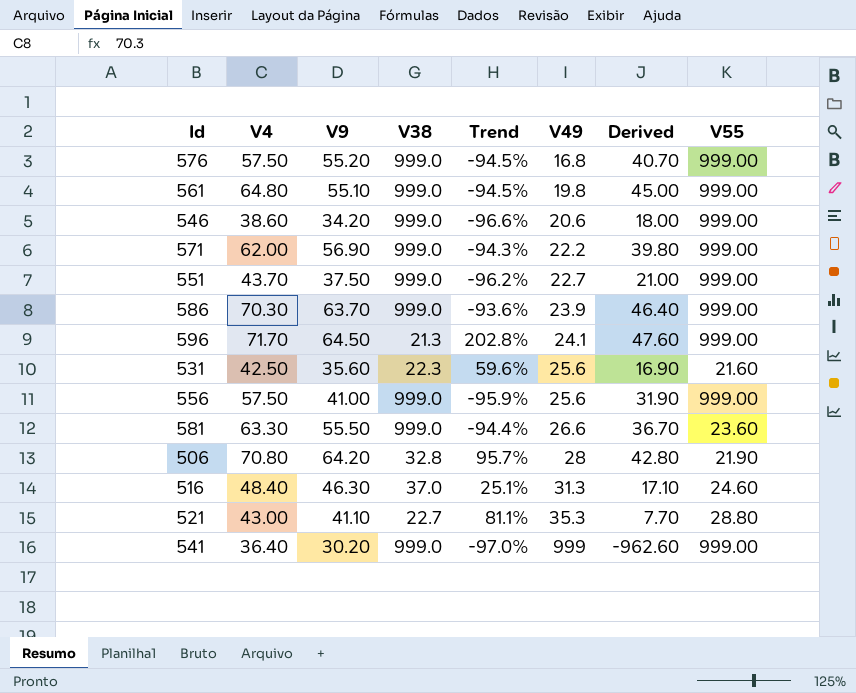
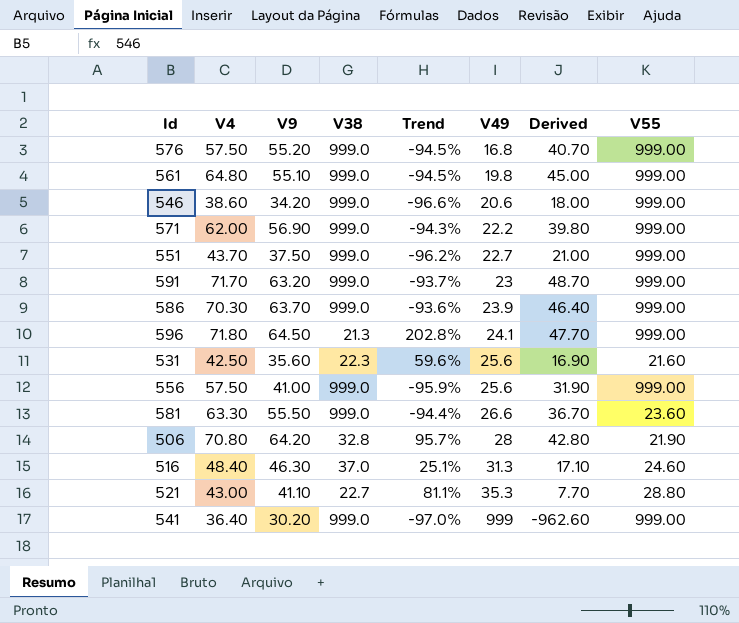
row 591: none -> 71.70 | 63.20 | 999.0 | -93.7% | 23 | 48.70 | 999.00
596 | V4: 71.70 -> 71.80
596 | Derived: 47.60 -> 47.70

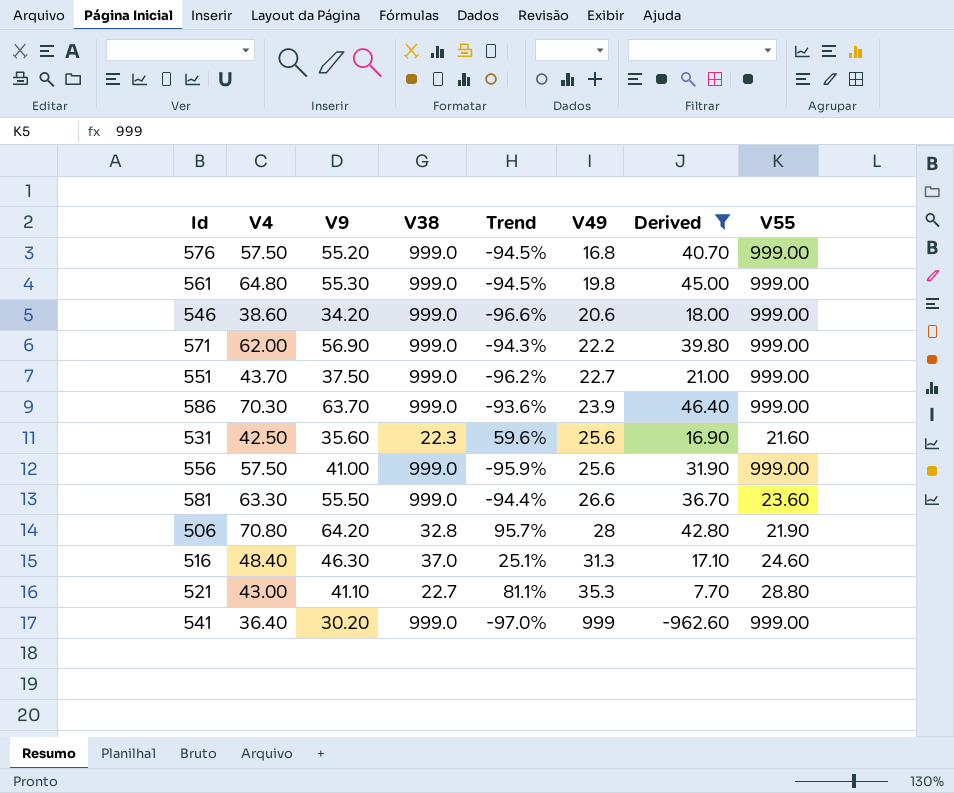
filter: none -> Derived <= 46.40
561 | V9: 55.10 -> 55.30

